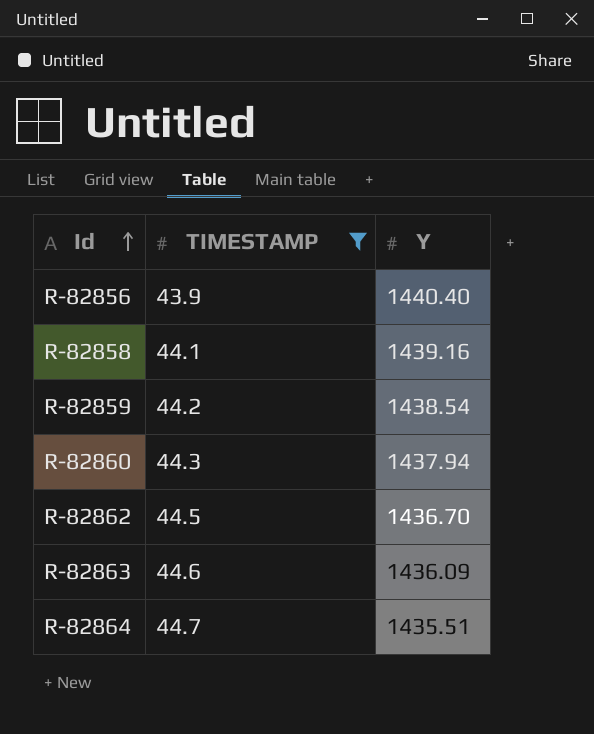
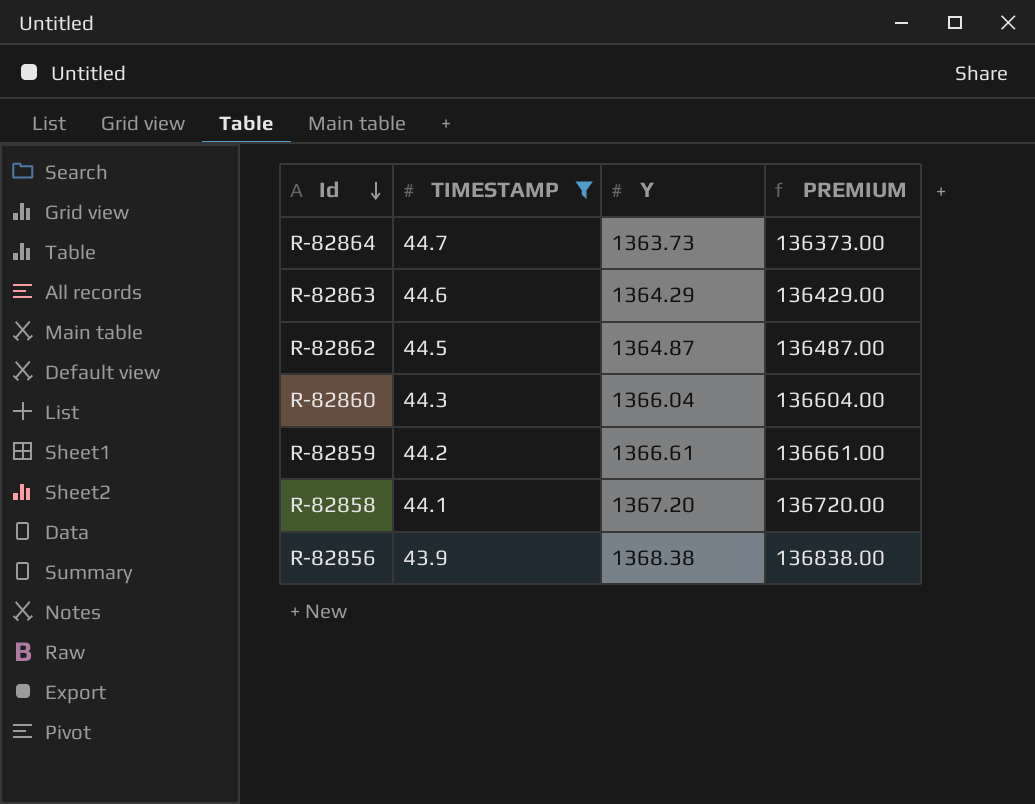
row order: Id ascending -> Id descending
column PREMIUM | formula: none -> [Y] * 100
R-82864 | Y: 1435.51 -> 1363.73
R-82863 | Y: 1436.09 -> 1364.29
R-82862 | Y: 1436.70 -> 1364.87
R-82860 | Y: 1437.94 -> 1366.04
R-82859 | Y: 1438.54 -> 1366.61
R-82858 | Y: 1439.16 -> 1367.20
R-82856 | Y: 1440.40 -> 1368.38

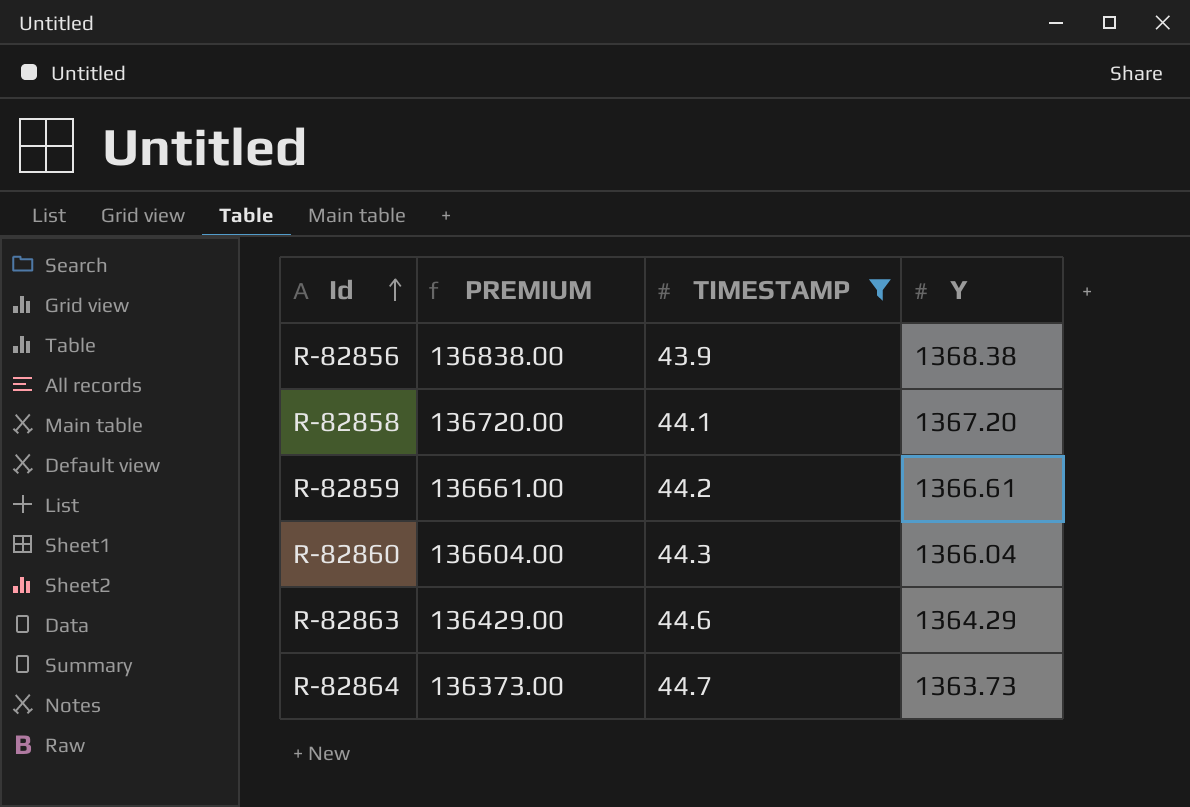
row order: Id descending -> Id ascending
column PREMIUM | position: 4 -> 2
row R-82862: 44.5 | 1364.87 | 136487.00 -> none

